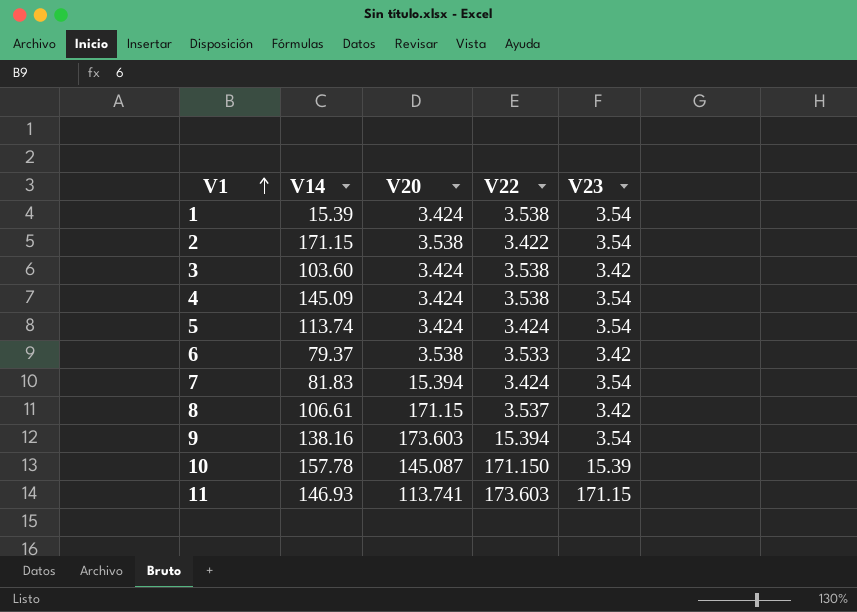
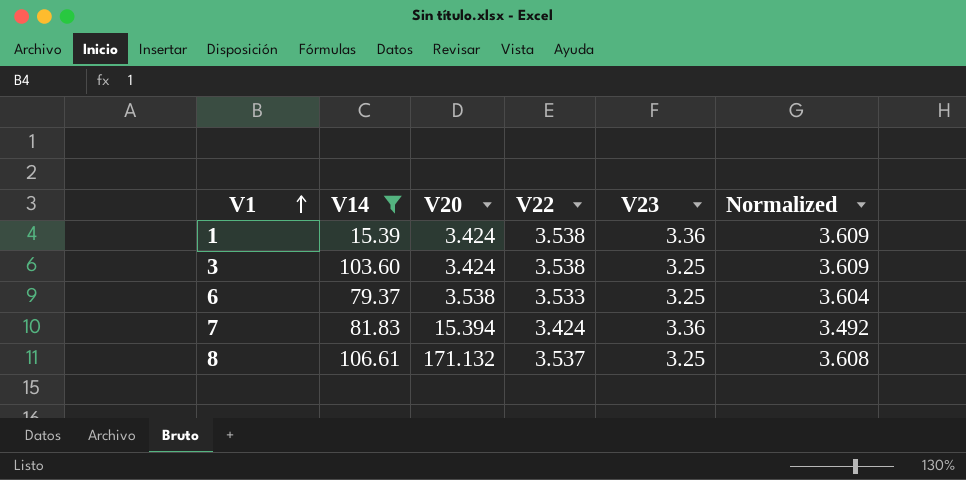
filter: none -> V14 <= 106.61
column Normalized | formula: none -> [V22] * 1.02
1 | V23: 3.54 -> 3.36
3 | V23: 3.42 -> 3.25
6 | V23: 3.42 -> 3.25
7 | V23: 3.54 -> 3.36
8 | V20: 171.15 -> 171.132
8 | V23: 3.42 -> 3.25

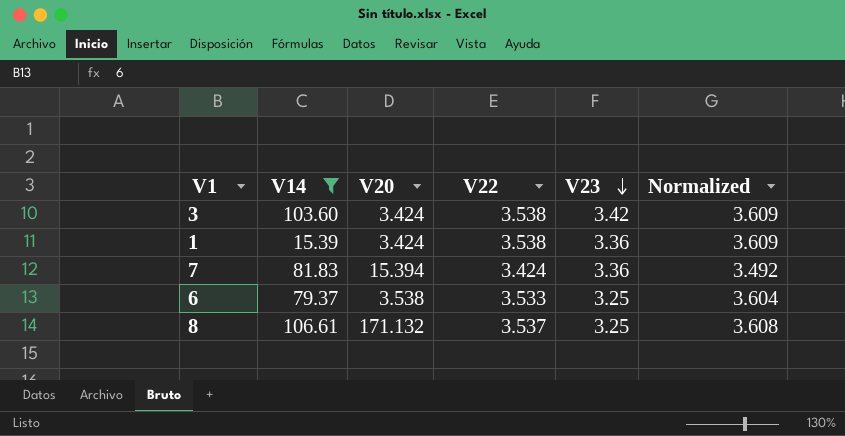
row order: V1 ascending -> V23 descending
3 | V23: 3.25 -> 3.42

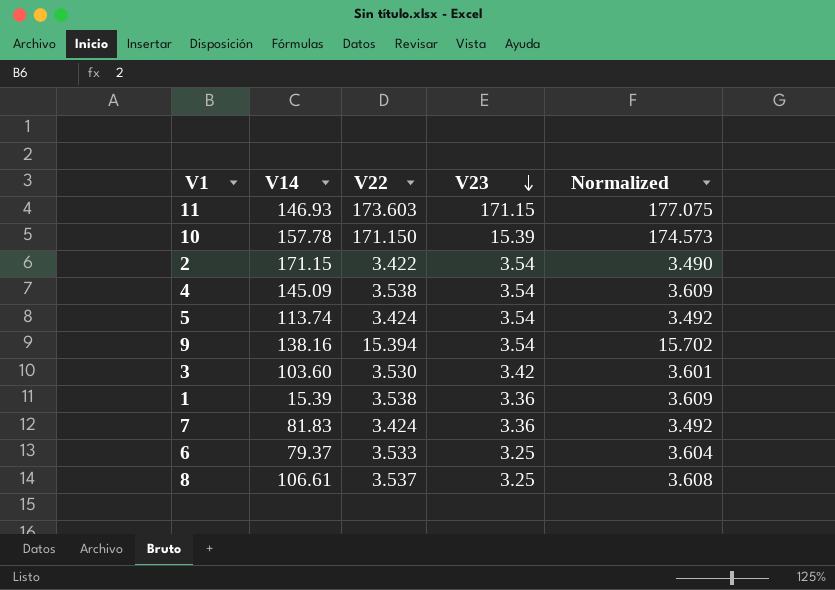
filter: V14 <= 106.61 -> none
column V20 | position: 3 -> none
3 | V22: 3.538 -> 3.530
3 | Normalized: 3.609 -> 3.601

